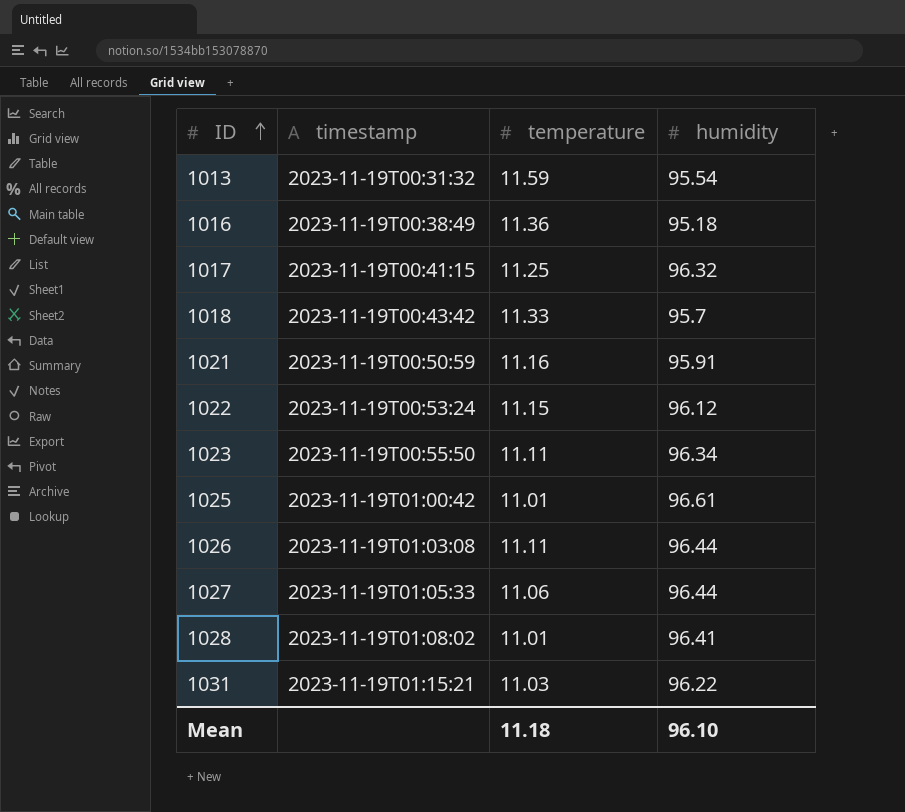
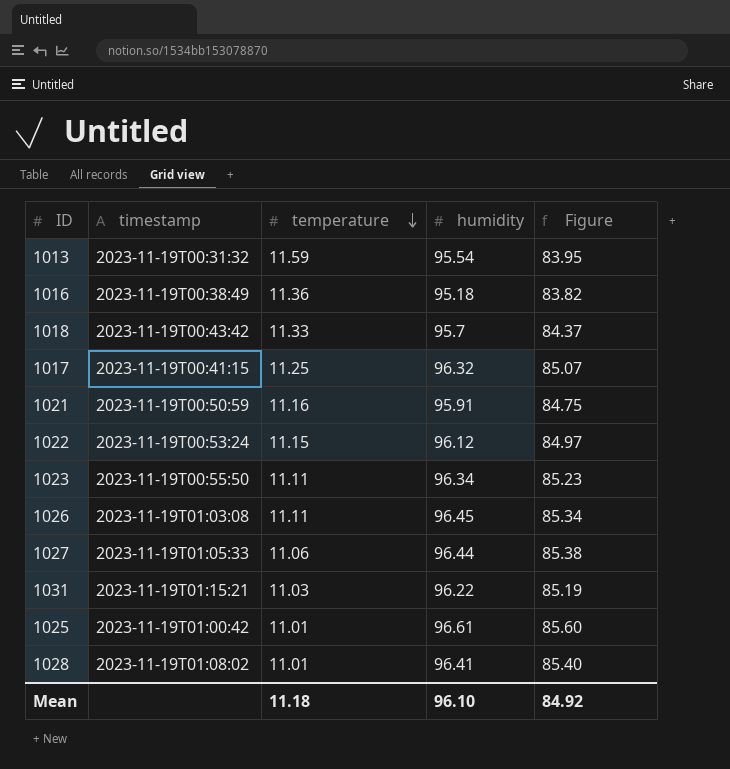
row order: ID ascending -> temperature descending
column Figure | formula: none -> [humidity] - [temperature]
1026 | humidity: 96.44 -> 96.45

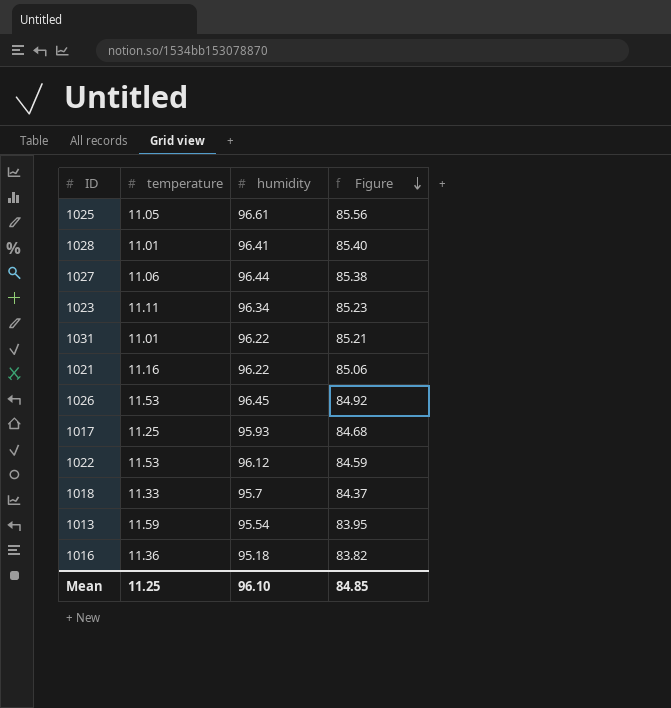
row order: temperature descending -> Figure descending
column timestamp | position: 2 -> none
1025 | temperature: 11.01 -> 11.05
1025 | Figure: 85.60 -> 85.56
1031 | temperature: 11.03 -> 11.01
1031 | Figure: 85.19 -> 85.21
1021 | humidity: 95.91 -> 96.22
1021 | Figure: 84.75 -> 85.06
1026 | temperature: 11.11 -> 11.53
1026 | Figure: 85.34 -> 84.92
1017 | humidity: 96.32 -> 95.93
1017 | Figure: 85.07 -> 84.68
1022 | temperature: 11.15 -> 11.53
1022 | Figure: 84.97 -> 84.59
Mean | temperature: 11.18 -> 11.25
Mean | Figure: 84.92 -> 84.85

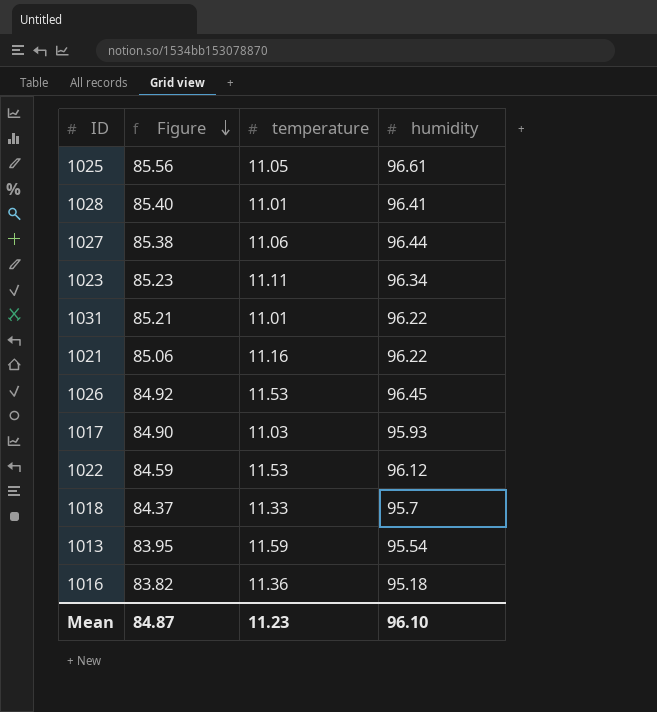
column Figure | position: 4 -> 2
1017 | Figure: 84.68 -> 84.90
1017 | temperature: 11.25 -> 11.03
Mean | Figure: 84.85 -> 84.87
Mean | temperature: 11.25 -> 11.23

